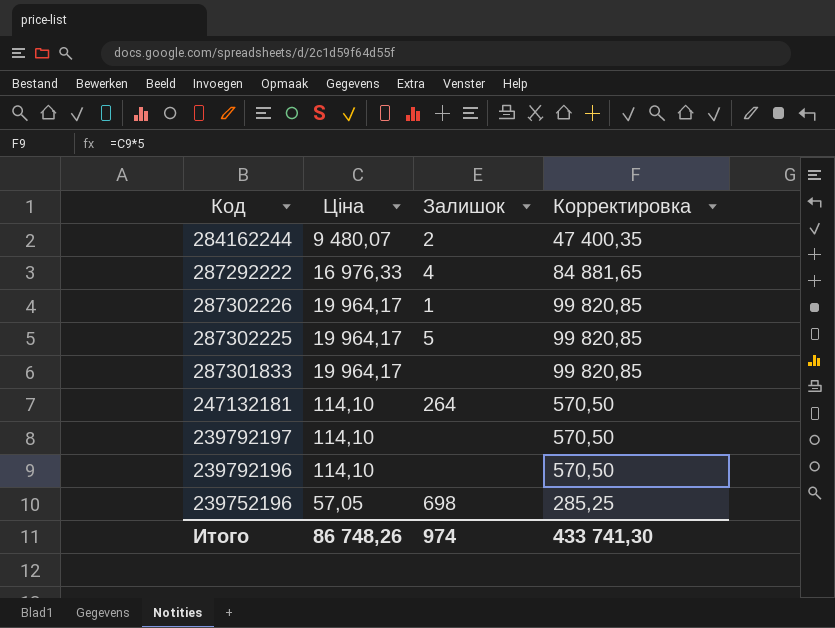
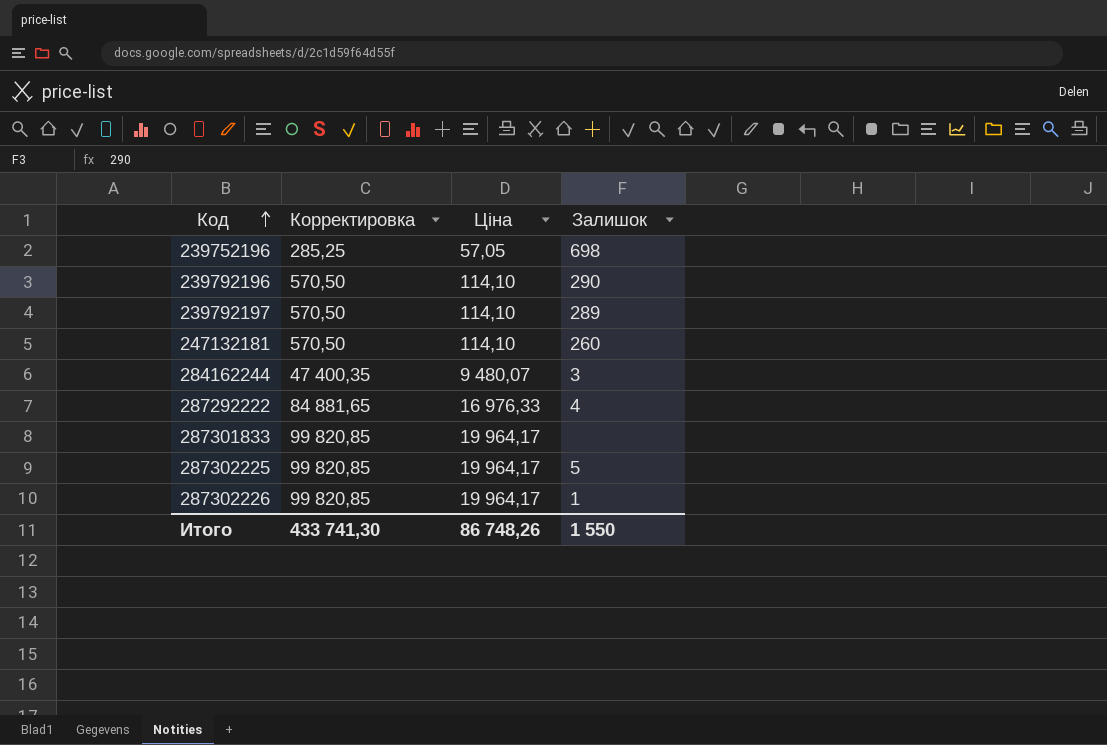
row order: none -> Код ascending
column Корректировка | position: 4 -> 2
239792196 | Залишок: none -> 290
239792197 | Залишок: none -> 289
247132181 | Залишок: 264 -> 260
284162244 | Залишок: 2 -> 3
Итого | Залишок: 974 -> 1 550

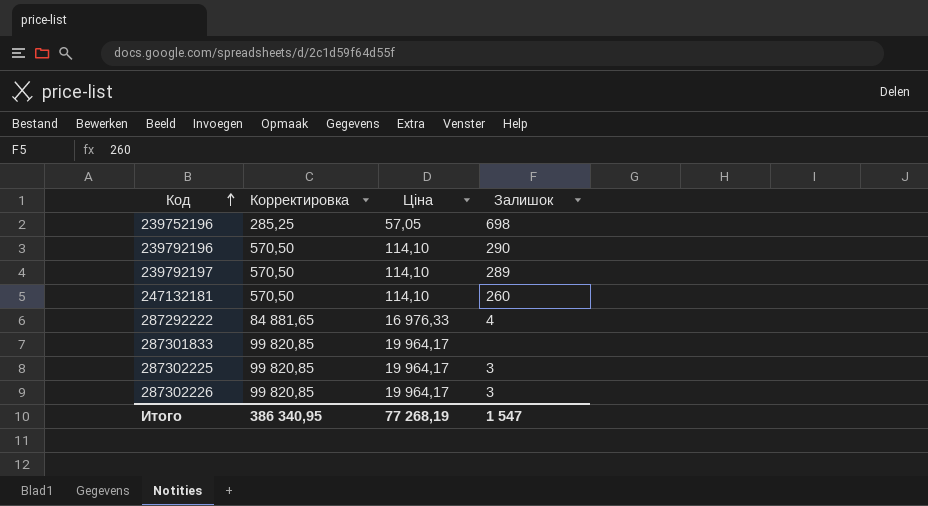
row 284162244: 47 400,35 | 9 480,07 | 3 -> none
287302225 | Залишок: 5 -> 3
287302226 | Залишок: 1 -> 3
Итого | Корректировка: 433 741,30 -> 386 340,95
Итого | Ціна: 86 748,26 -> 77 268,19
Итого | Залишок: 1 550 -> 1 547

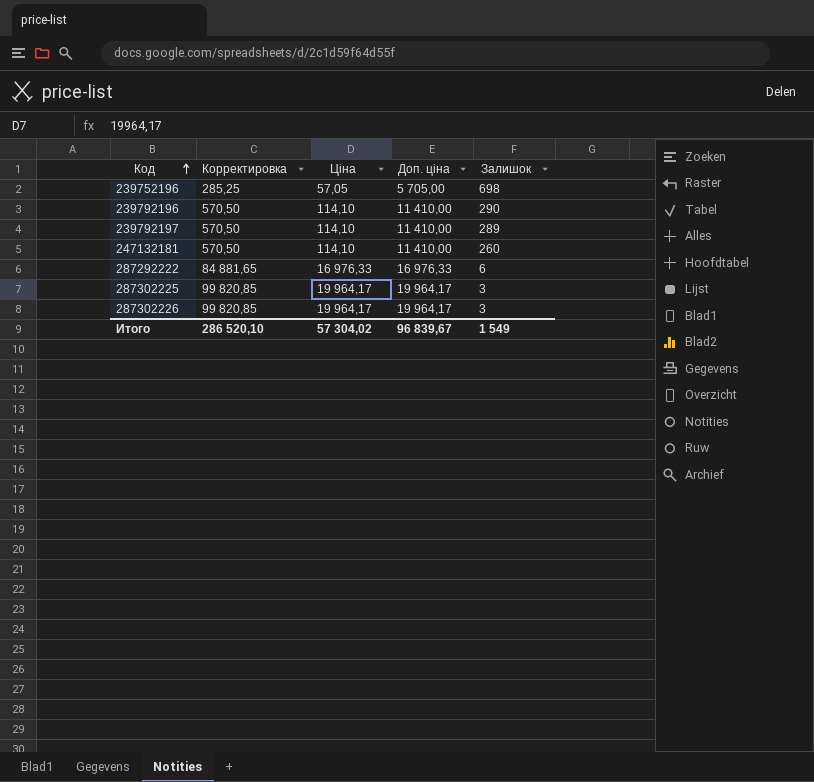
column Доп. ціна | position: none -> 4
row 287301833: 99 820,85 | 19 964,17 | none -> none
287292222 | Залишок: 4 -> 6
Итого | Корректировка: 386 340,95 -> 286 520,10
Итого | Ціна: 77 268,19 -> 57 304,02
Итого | Залишок: 1 547 -> 1 549

